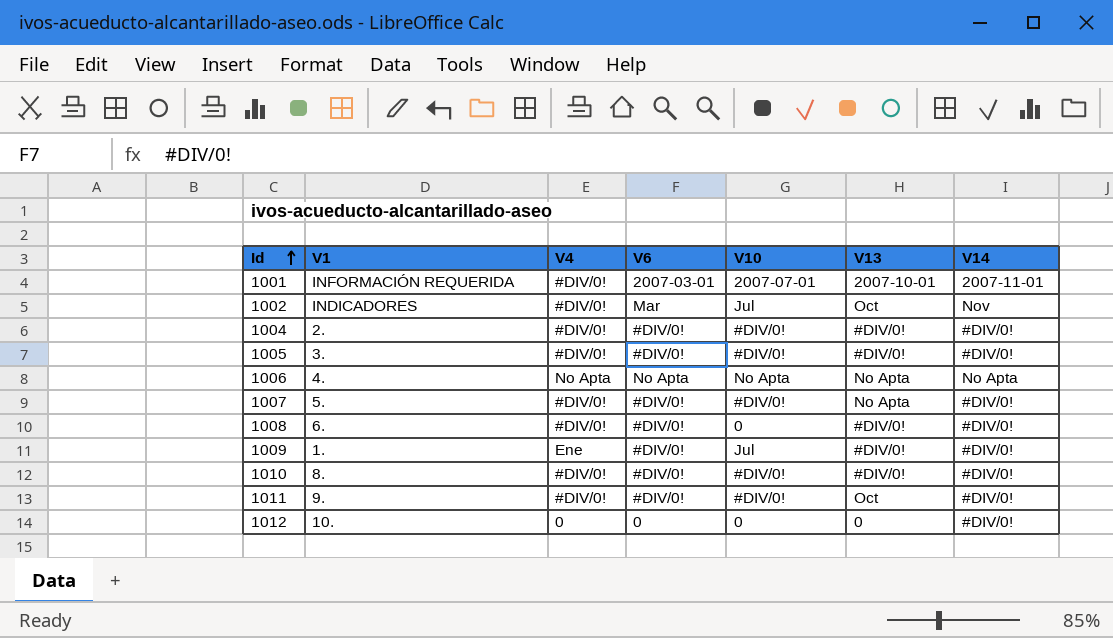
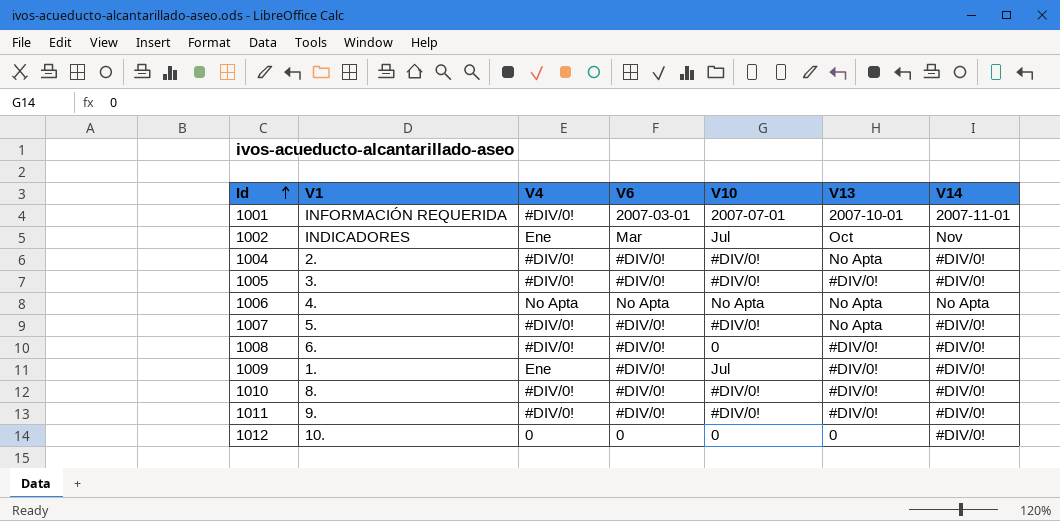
1002 | V4: #DIV/0! -> Ene
1004 | V13: #DIV/0! -> No Apta
1011 | V13: Oct -> #DIV/0!

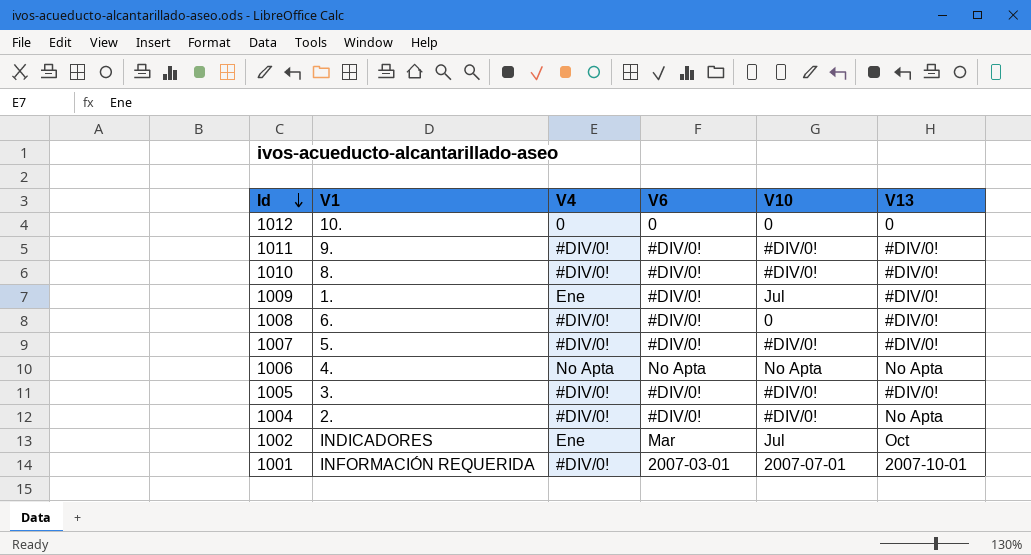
row order: Id ascending -> Id descending
column V14 | position: 7 -> none
1007 | V13: No Apta -> #DIV/0!

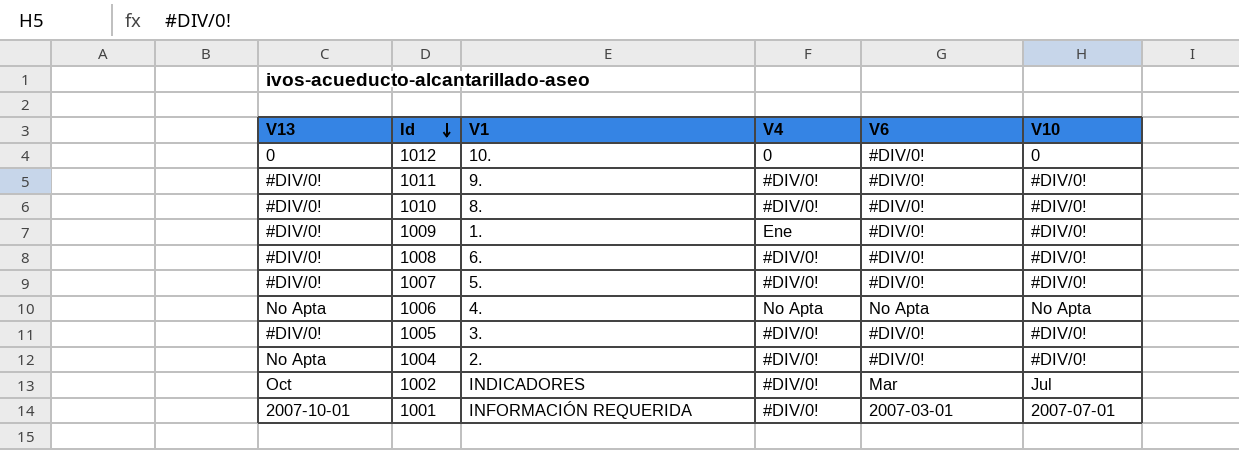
column V13 | position: 6 -> 1
1012 | V6: 0 -> #DIV/0!
1009 | V10: Jul -> #DIV/0!
1008 | V10: 0 -> #DIV/0!
1002 | V4: Ene -> #DIV/0!

